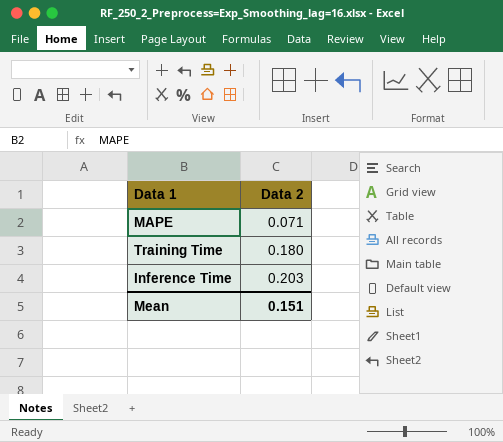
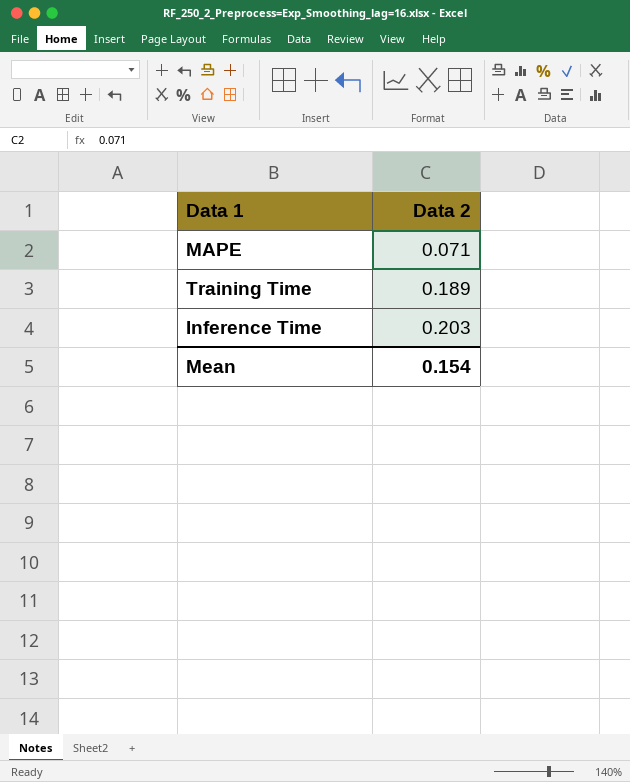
Training Time | Data 2: 0.180 -> 0.189
Mean | Data 2: 0.151 -> 0.154

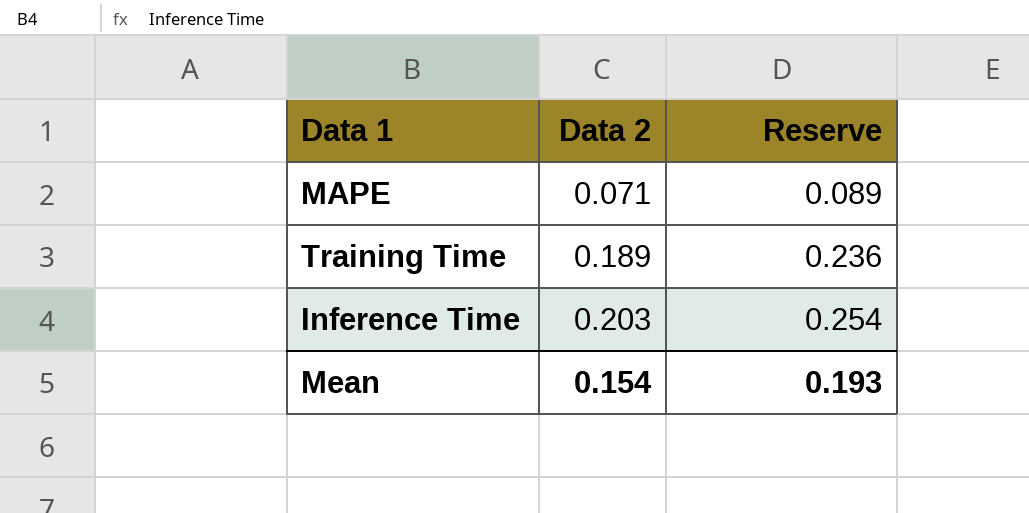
column Reserve | formula: none -> [Data 2] * 1.25

